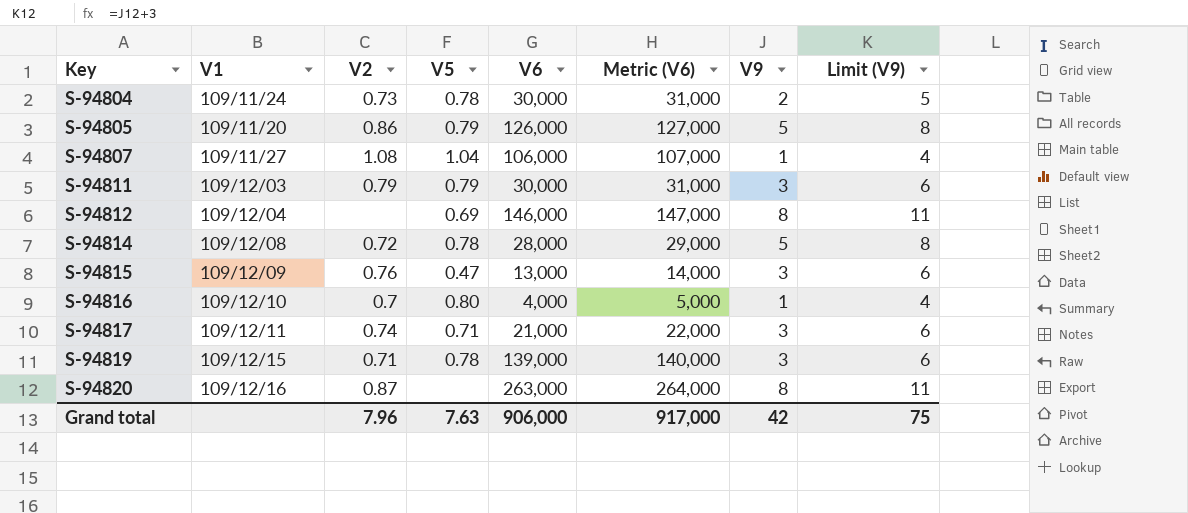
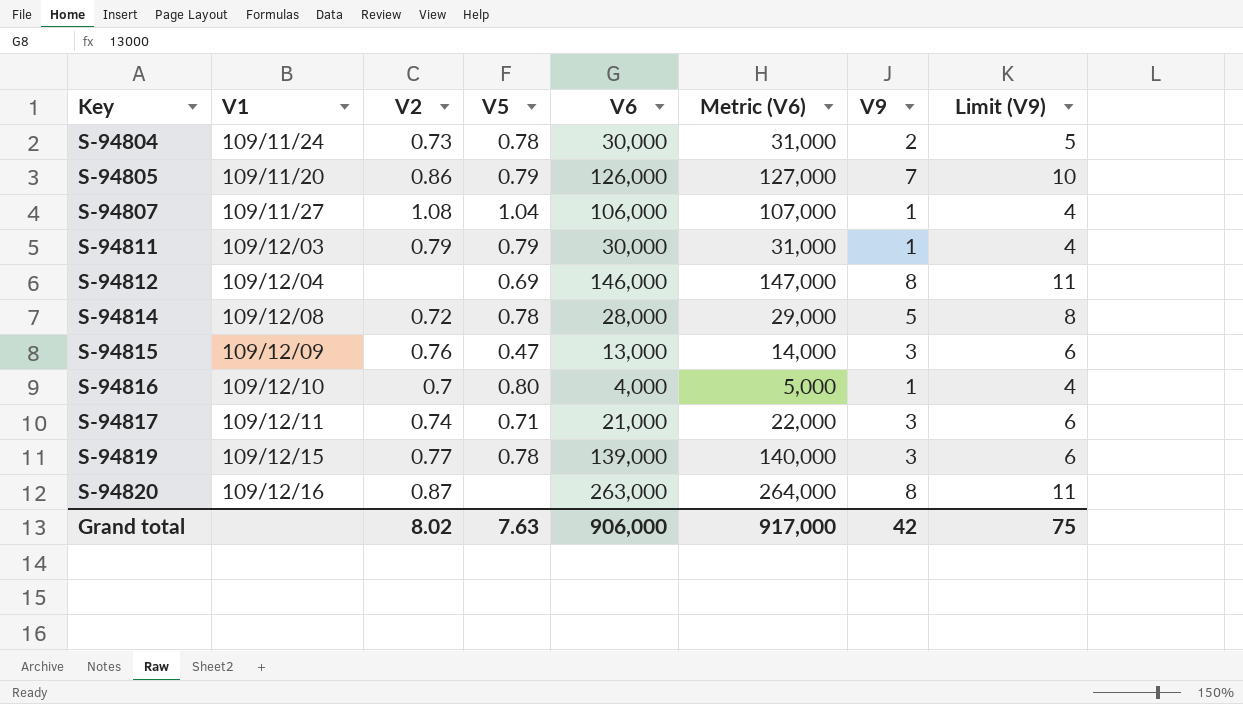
S-94805 | V9: 5 -> 7
S-94805 | Limit (V9): 8 -> 10
S-94811 | V9: 3 -> 1
S-94811 | Limit (V9): 6 -> 4
S-94819 | V2: 0.71 -> 0.77
Grand total | V2: 7.96 -> 8.02

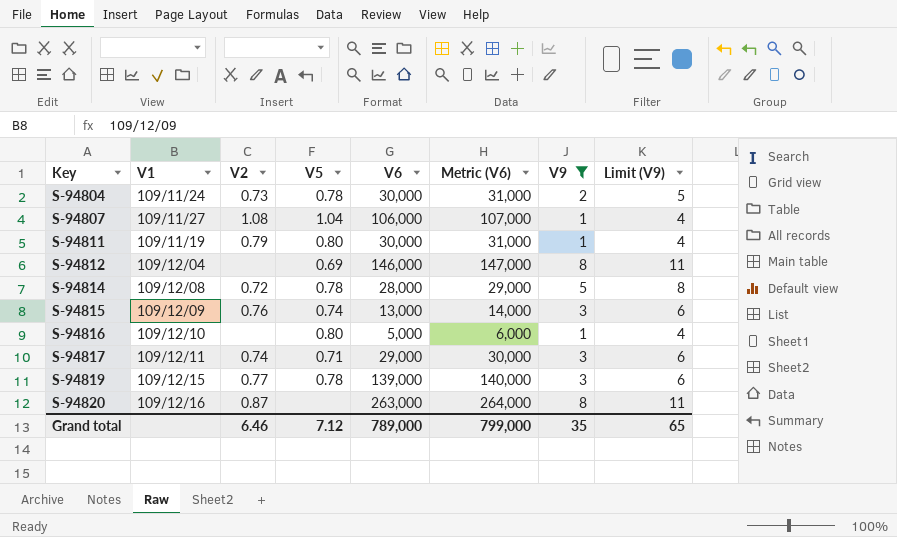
filter: none -> V9 != 7
S-94811 | V1: 109/12/03 -> 109/11/19
S-94811 | V5: 0.79 -> 0.80
S-94815 | V5: 0.47 -> 0.74
S-94816 | V2: 0.7 -> none
S-94816 | V6: 4,000 -> 5,000
S-94816 | Metric (V6): 5,000 -> 6,000
S-94817 | V6: 21,000 -> 29,000
S-94817 | Metric (V6): 22,000 -> 30,000
Grand total | V2: 8.02 -> 6.46
Grand total | V5: 7.63 -> 7.12
Grand total | V6: 906,000 -> 789,000
Grand total | Metric (V6): 917,000 -> 799,000
Grand total | V9: 42 -> 35
Grand total | Limit (V9): 75 -> 65

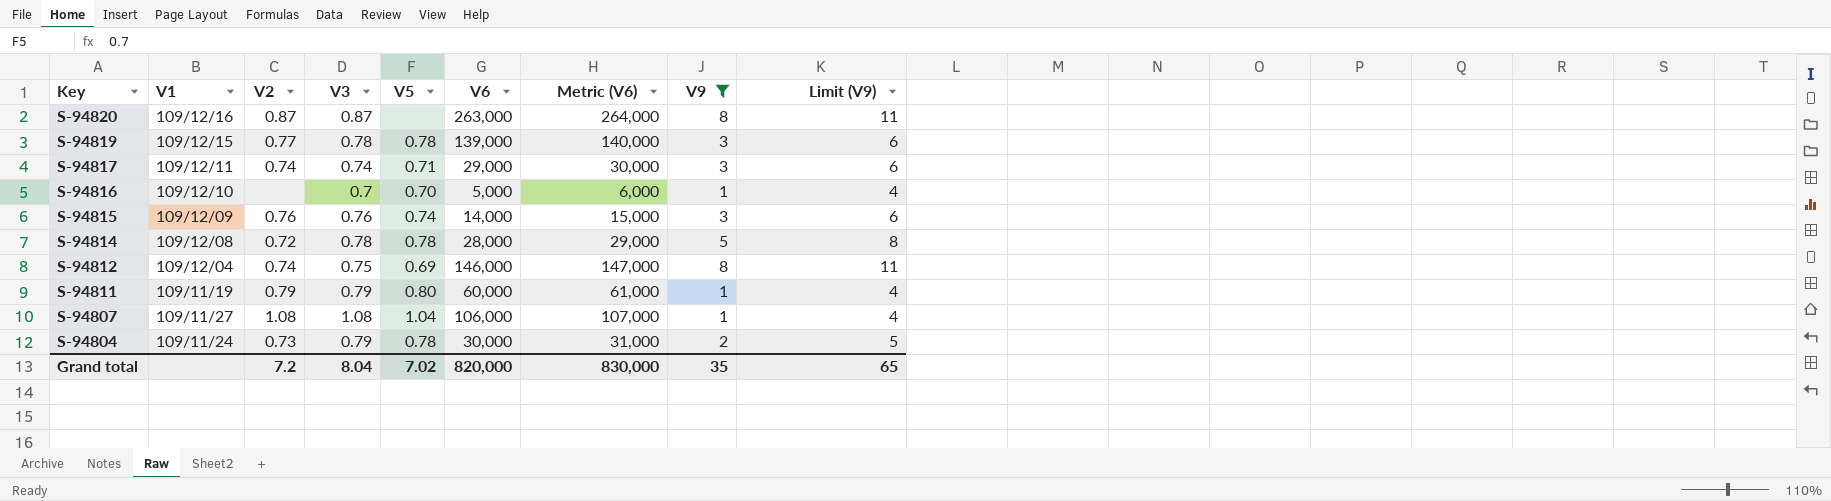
row order: Key ascending -> Key descending
column V3 | position: none -> 4
S-94816 | V5: 0.80 -> 0.70
S-94815 | V6: 13,000 -> 14,000
S-94815 | Metric (V6): 14,000 -> 15,000
S-94812 | V2: none -> 0.74
S-94811 | V6: 30,000 -> 60,000
S-94811 | Metric (V6): 31,000 -> 61,000
Grand total | V2: 6.46 -> 7.2
Grand total | V5: 7.12 -> 7.02
Grand total | V6: 789,000 -> 820,000
Grand total | Metric (V6): 799,000 -> 830,000

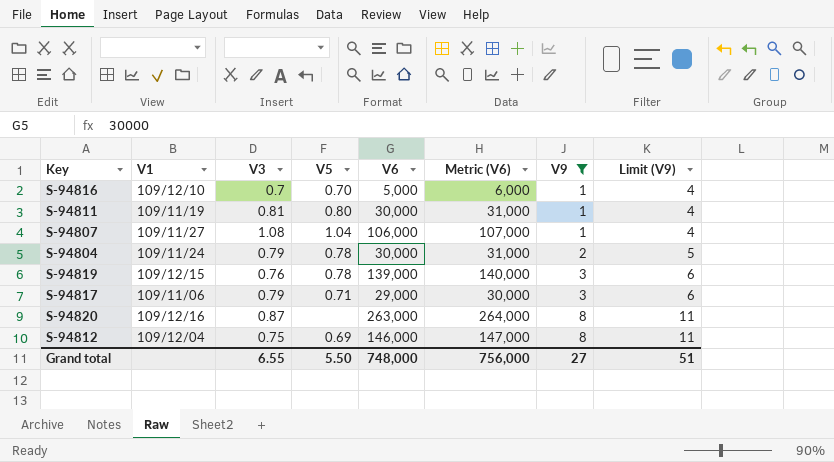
row order: Key descending -> V9 ascending
column V2 | position: 3 -> none
row S-94815: 109/12/09 | 0.76 | 0.76 | 0.74 | 14,000 | 15,000 | 3 | 6 -> none
row S-94814: 109/12/08 | 0.72 | 0.78 | 0.78 | 28,000 | 29,000 | 5 | 8 -> none
S-94811 | V3: 0.79 -> 0.81
S-94811 | V6: 60,000 -> 30,000
S-94811 | Metric (V6): 61,000 -> 31,000
S-94819 | V3: 0.78 -> 0.76
S-94817 | V1: 109/12/11 -> 109/11/06
S-94817 | V3: 0.74 -> 0.79
Grand total | V3: 8.04 -> 6.55
Grand total | V5: 7.02 -> 5.50
Grand total | V6: 820,000 -> 748,000
Grand total | Metric (V6): 830,000 -> 756,000
Grand total | V9: 35 -> 27
Grand total | Limit (V9): 65 -> 51

